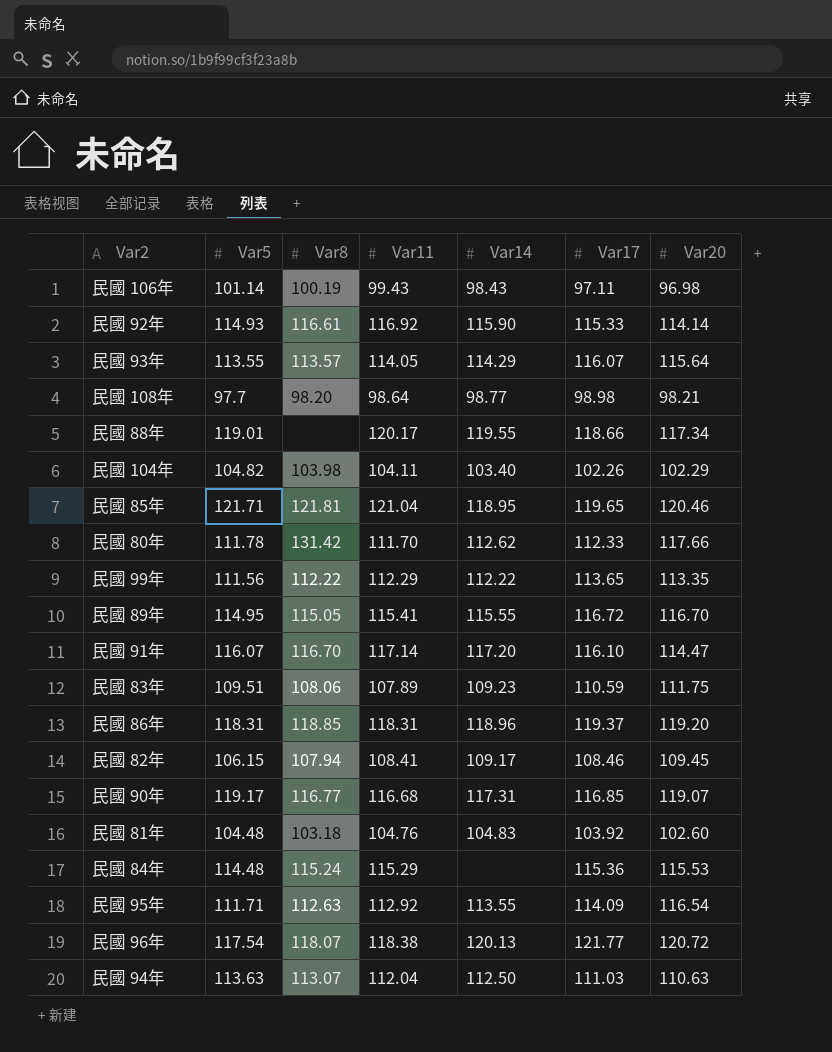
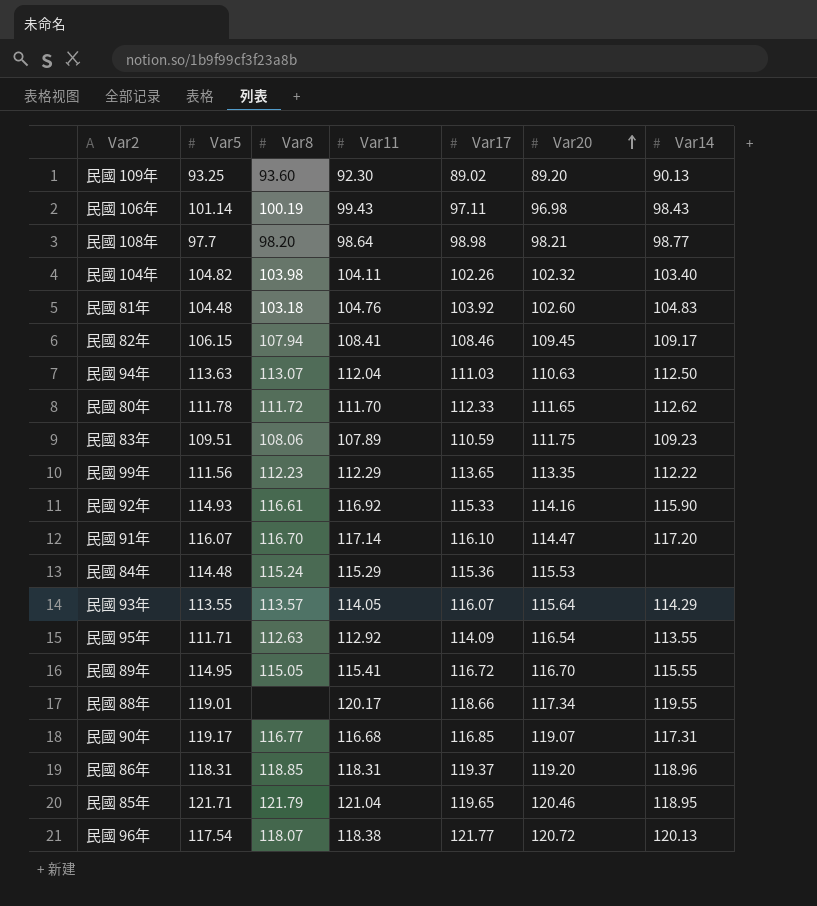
row order: none -> Var20 ascending
column Var14 | position: 5 -> 7
row 民國 109年: none -> 93.25 | 93.60 | 92.30 | 89.02 | 89.20 | 90.13
民國 104年 | Var20: 102.29 -> 102.32
民國 80年 | Var8: 131.42 -> 111.72
民國 80年 | Var20: 117.66 -> 111.65
民國 99年 | Var8: 112.22 -> 112.23
民國 92年 | Var20: 114.14 -> 114.16
民國 85年 | Var8: 121.81 -> 121.79

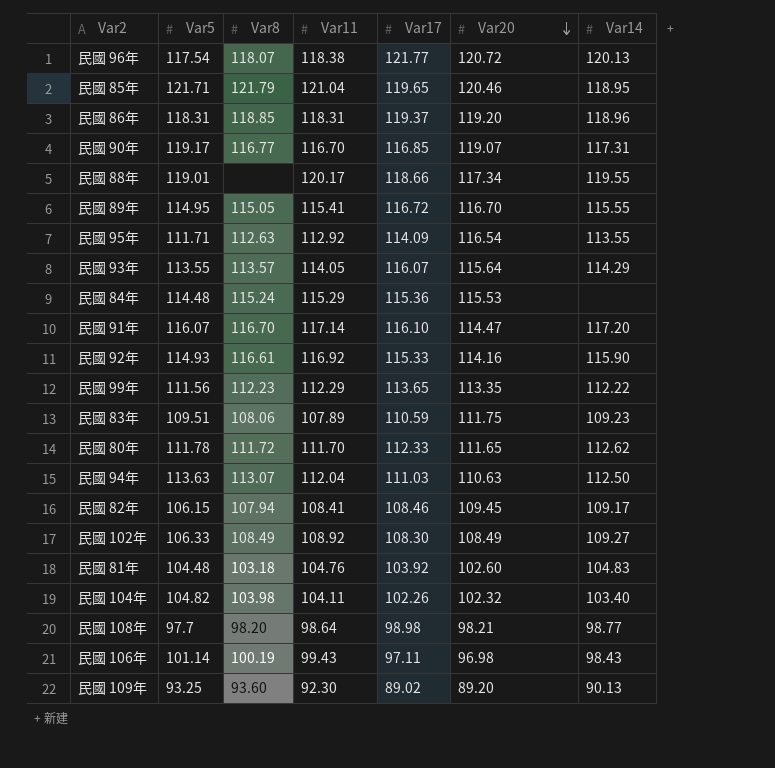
row order: Var20 ascending -> Var20 descending
民國 90年 | Var11: 116.68 -> 116.70
row 民國 102年: none -> 106.33 | 108.49 | 108.92 | 108.30 | 108.49 | 109.27

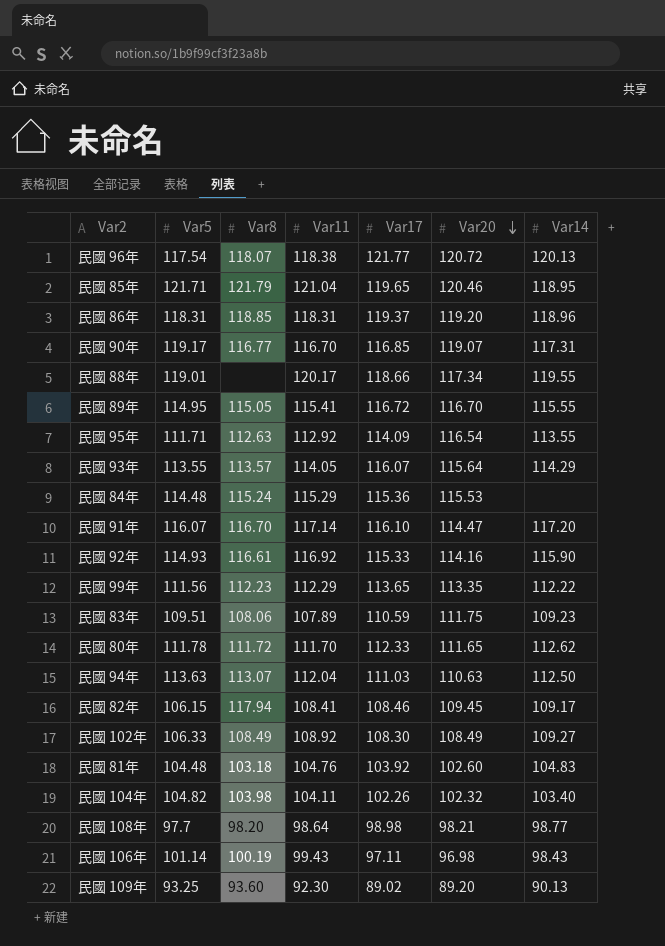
民國 82年 | Var8: 107.94 -> 117.94

